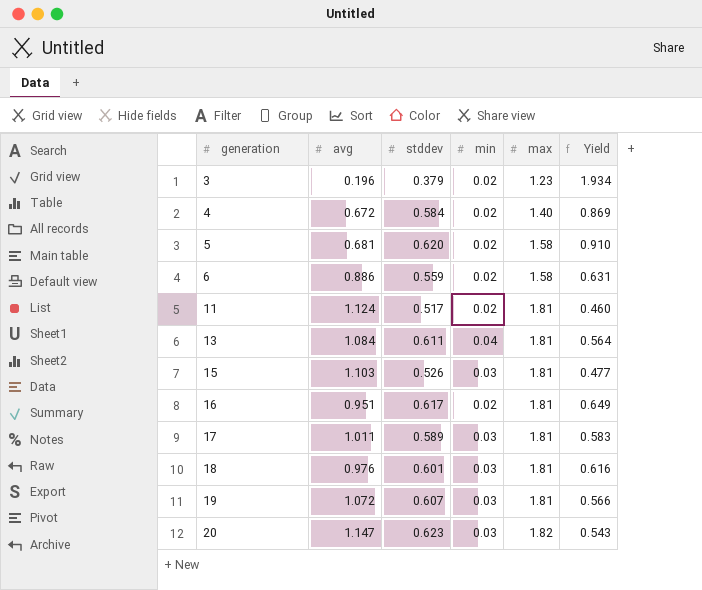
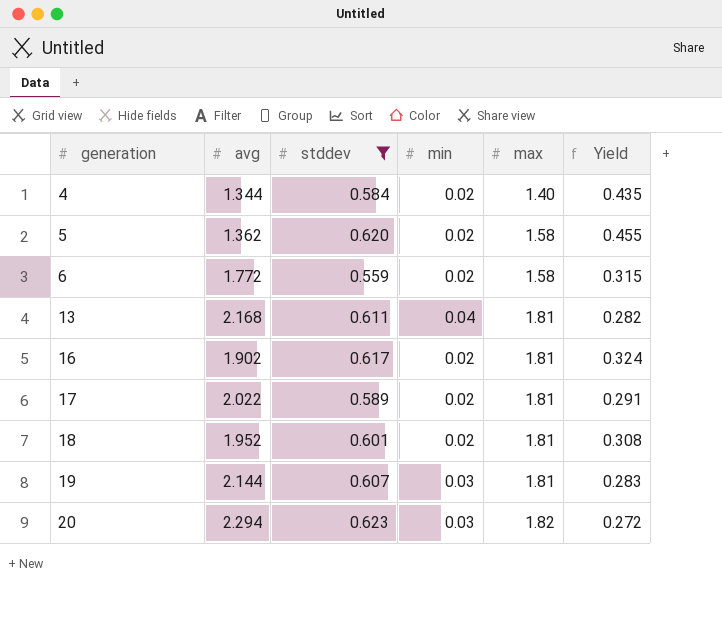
filter: none -> stddev >= 0.559
4 | avg: 0.672 -> 1.344
4 | Yield: 0.869 -> 0.435
5 | avg: 0.681 -> 1.362
5 | Yield: 0.910 -> 0.455
6 | avg: 0.886 -> 1.772
6 | Yield: 0.631 -> 0.315
13 | avg: 1.084 -> 2.168
13 | Yield: 0.564 -> 0.282
16 | avg: 0.951 -> 1.902
16 | Yield: 0.649 -> 0.324
17 | avg: 1.011 -> 2.022
17 | min: 0.03 -> 0.02
17 | Yield: 0.583 -> 0.291
18 | avg: 0.976 -> 1.952
18 | min: 0.03 -> 0.02
18 | Yield: 0.616 -> 0.308
19 | avg: 1.072 -> 2.144
19 | Yield: 0.566 -> 0.283
20 | avg: 1.147 -> 2.294
20 | Yield: 0.543 -> 0.272

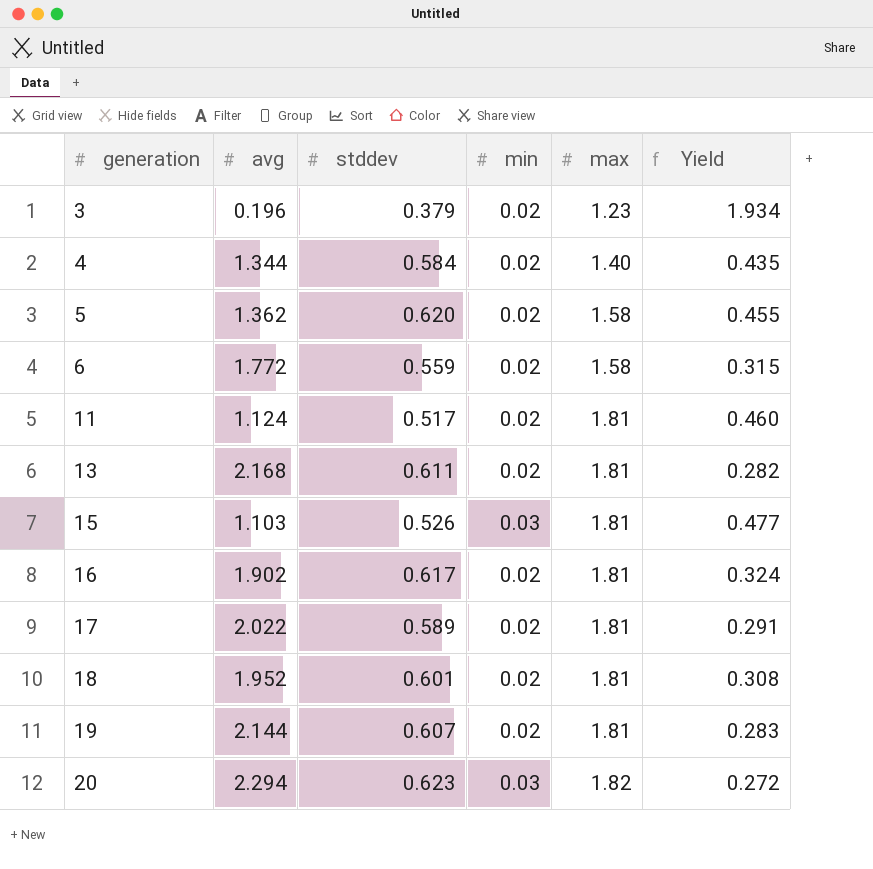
filter: stddev >= 0.559 -> none
13 | min: 0.04 -> 0.02
19 | min: 0.03 -> 0.02

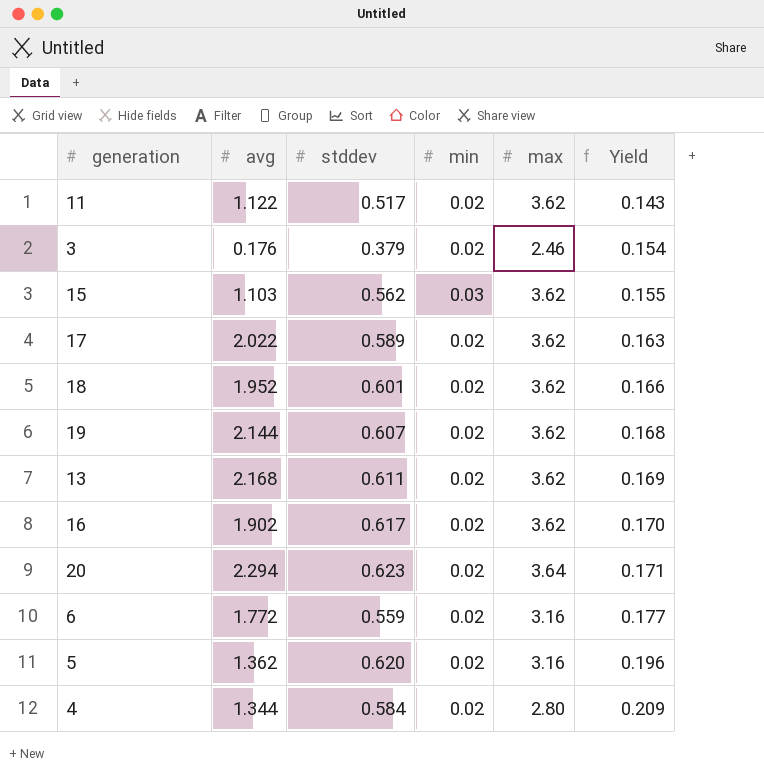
row order: generation ascending -> Yield ascending
column Yield | formula: [stddev] / [avg] -> [stddev] / [max]
11 | avg: 1.124 -> 1.122
11 | max: 1.81 -> 3.62
3 | avg: 0.196 -> 0.176
3 | max: 1.23 -> 2.46
15 | stddev: 0.526 -> 0.562
15 | max: 1.81 -> 3.62
17 | max: 1.81 -> 3.62
18 | max: 1.81 -> 3.62
19 | max: 1.81 -> 3.62
13 | max: 1.81 -> 3.62
16 | max: 1.81 -> 3.62
20 | min: 0.03 -> 0.02
20 | max: 1.82 -> 3.64
6 | max: 1.58 -> 3.16
5 | max: 1.58 -> 3.16
4 | max: 1.40 -> 2.80

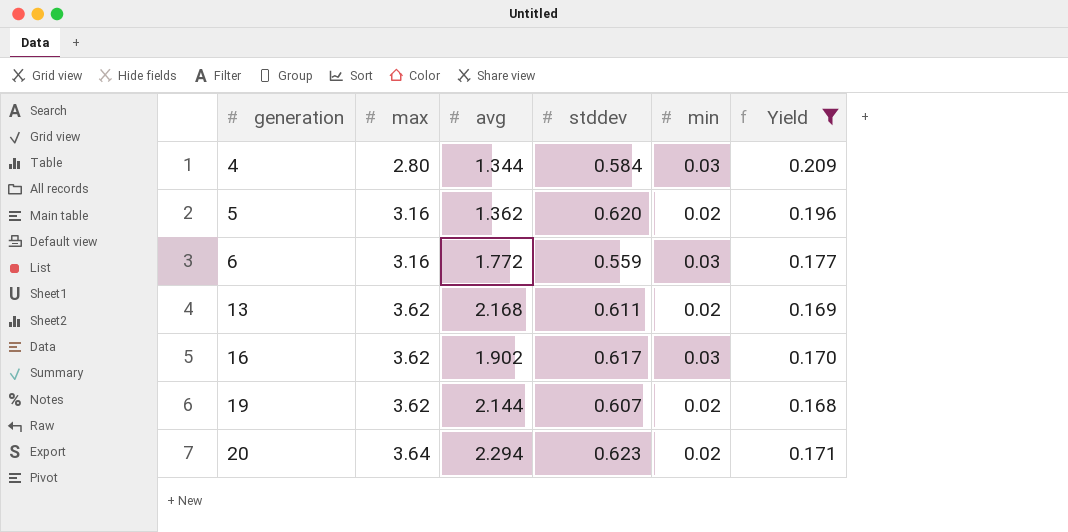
filter: none -> Yield >= 0.168
row order: Yield ascending -> generation ascending
column max | position: 5 -> 2
4 | min: 0.02 -> 0.03
6 | min: 0.02 -> 0.03
16 | min: 0.02 -> 0.03

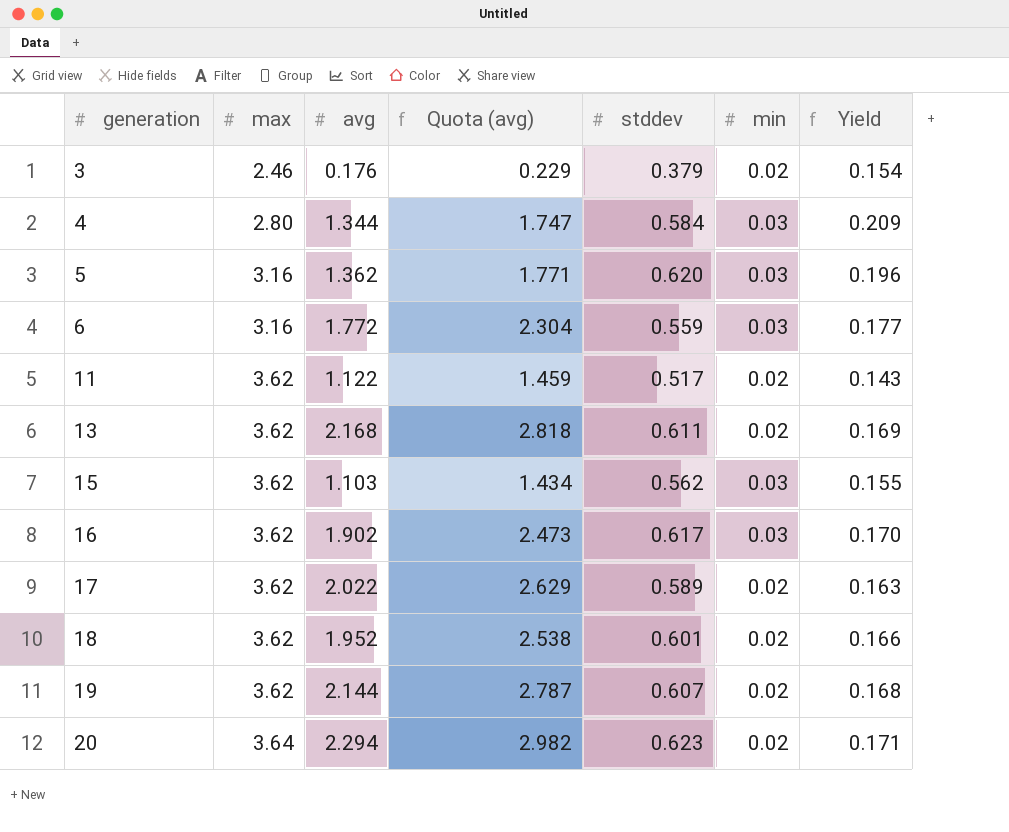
filter: Yield >= 0.168 -> none
column Quota (avg) | formula: none -> [avg] * 1.3
5 | min: 0.02 -> 0.03

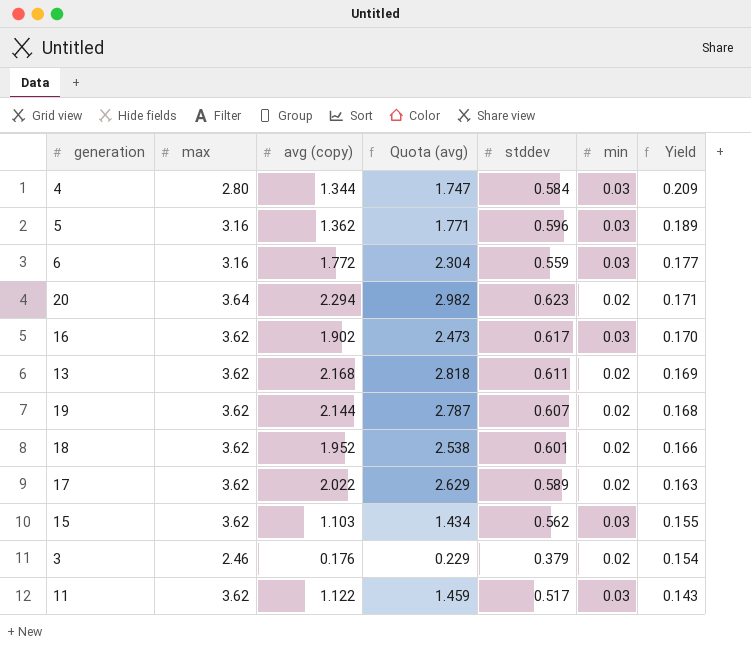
row order: generation ascending -> Yield descending
column name: avg -> avg (copy)
5 | stddev: 0.620 -> 0.596
5 | Yield: 0.196 -> 0.189
11 | min: 0.02 -> 0.03

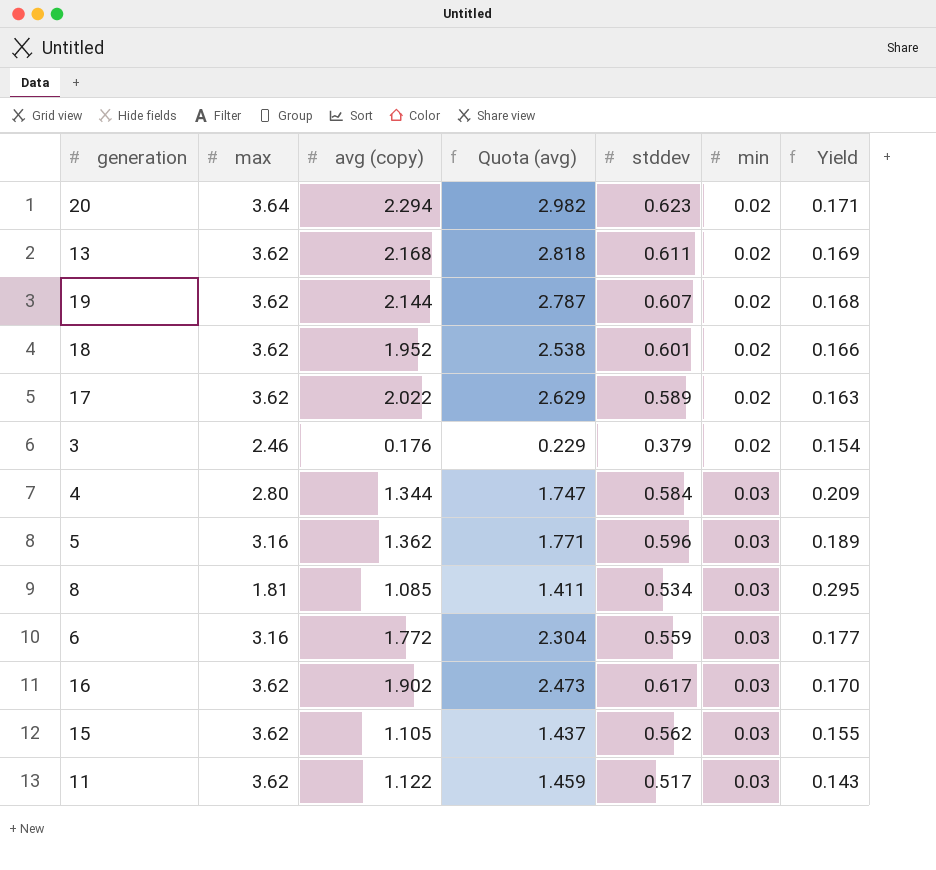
row order: Yield descending -> min ascending
row 8: none -> 1.81 | 1.085 | 1.411 | 0.534 | 0.03 | 0.295
15 | avg (copy): 1.103 -> 1.105
15 | Quota (avg): 1.434 -> 1.437

